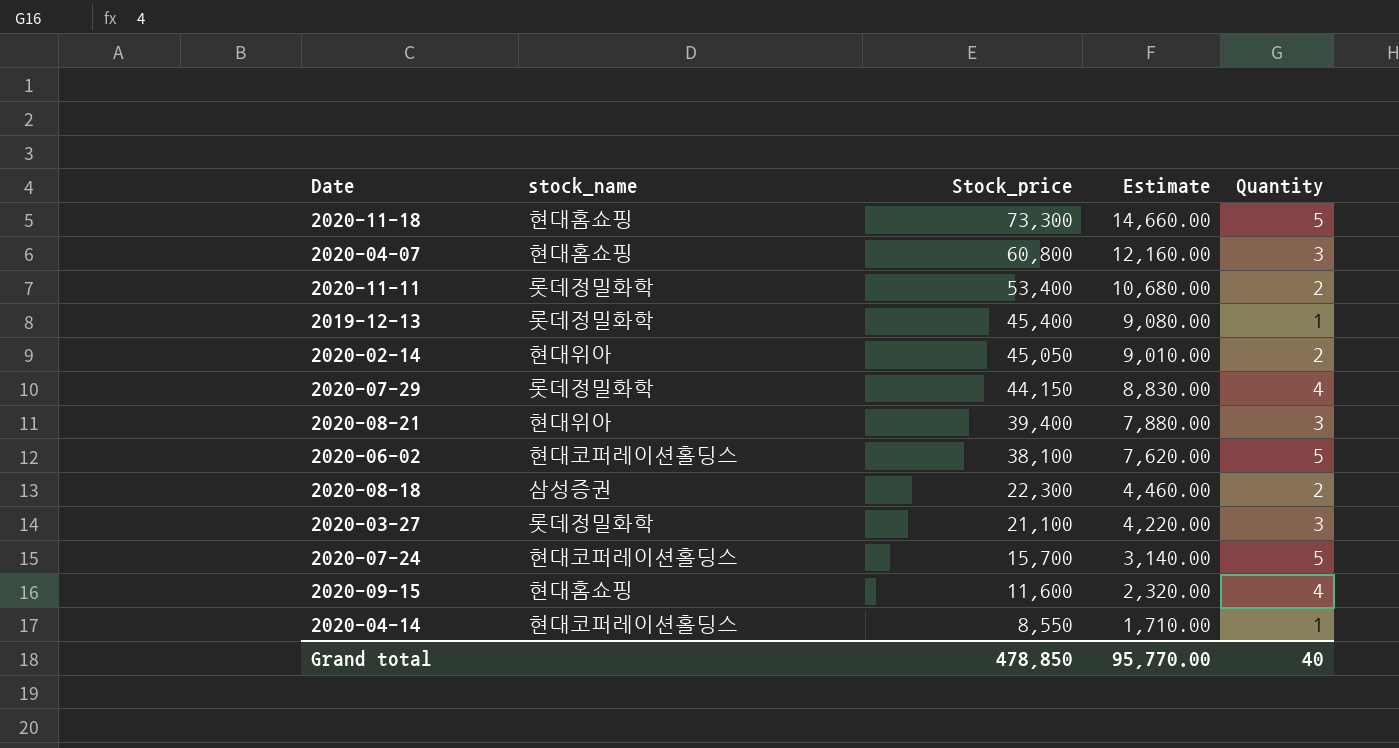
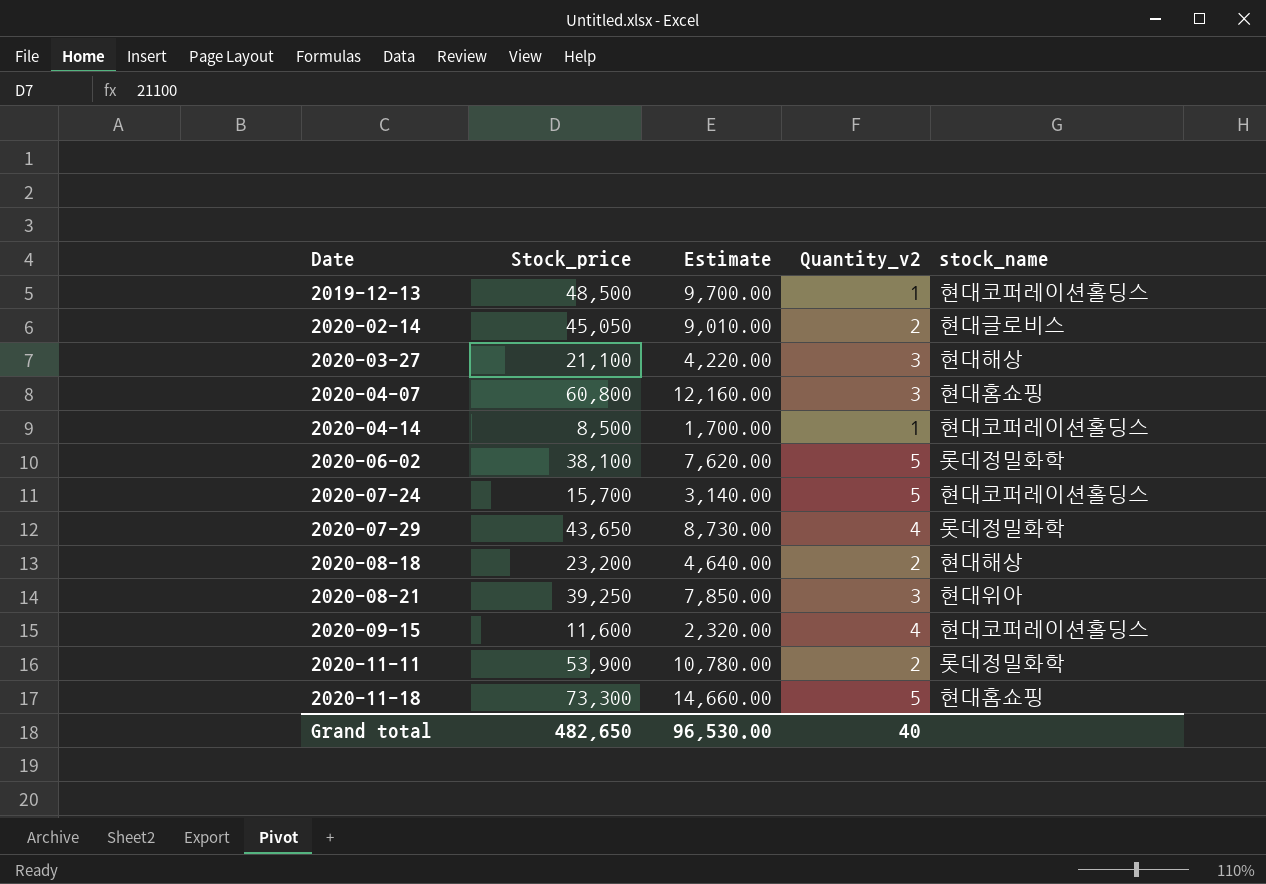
row order: Stock_price descending -> Date ascending
column name: Quantity -> Quantity_v2
column stock_name | position: 2 -> 5
2019-12-13 | Stock_price: 45,400 -> 48,500
2019-12-13 | Estimate: 9,080.00 -> 9,700.00
2019-12-13 | stock_name: 롯데정밀화학 -> 현대코퍼레이션홀딩스
2020-02-14 | stock_name: 현대위아 -> 현대글로비스
2020-03-27 | stock_name: 롯데정밀화학 -> 현대해상
2020-04-14 | Stock_price: 8,550 -> 8,500
2020-04-14 | Estimate: 1,710.00 -> 1,700.00
2020-06-02 | stock_name: 현대코퍼레이션홀딩스 -> 롯데정밀화학
2020-07-29 | Stock_price: 44,150 -> 43,650
2020-07-29 | Estimate: 8,830.00 -> 8,730.00
2020-08-18 | Stock_price: 22,300 -> 23,200
2020-08-18 | Estimate: 4,460.00 -> 4,640.00
2020-08-18 | stock_name: 삼성증권 -> 현대해상
2020-08-21 | Stock_price: 39,400 -> 39,250
2020-08-21 | Estimate: 7,880.00 -> 7,850.00
2020-09-15 | stock_name: 현대홈쇼핑 -> 현대코퍼레이션홀딩스
2020-11-11 | Stock_price: 53,400 -> 53,900
2020-11-11 | Estimate: 10,680.00 -> 10,780.00
Grand total | Stock_price: 478,850 -> 482,650
Grand total | Estimate: 95,770.00 -> 96,530.00

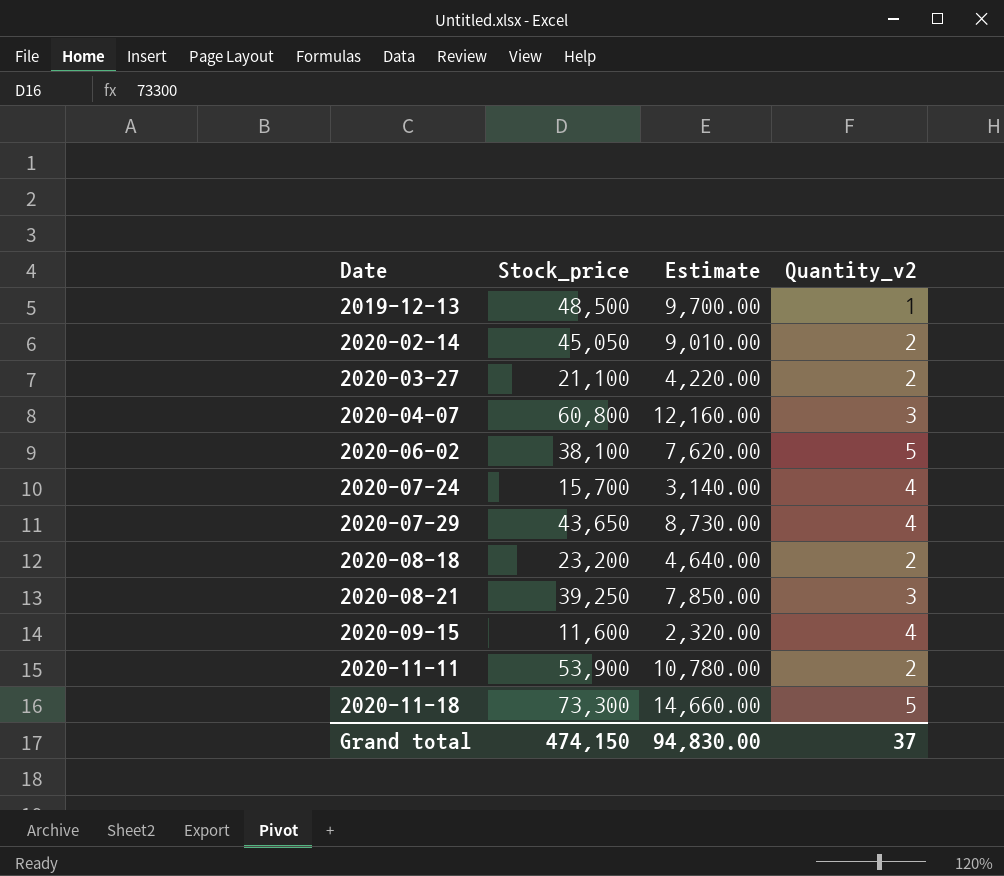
column stock_name | position: 5 -> none
row 2020-04-14: 8,500 | 1,700.00 | 1 | 현대코퍼레이션홀딩스 -> none
2020-03-27 | Quantity_v2: 3 -> 2
2020-07-24 | Quantity_v2: 5 -> 4
Grand total | Stock_price: 482,650 -> 474,150
Grand total | Estimate: 96,530.00 -> 94,830.00
Grand total | Quantity_v2: 40 -> 37

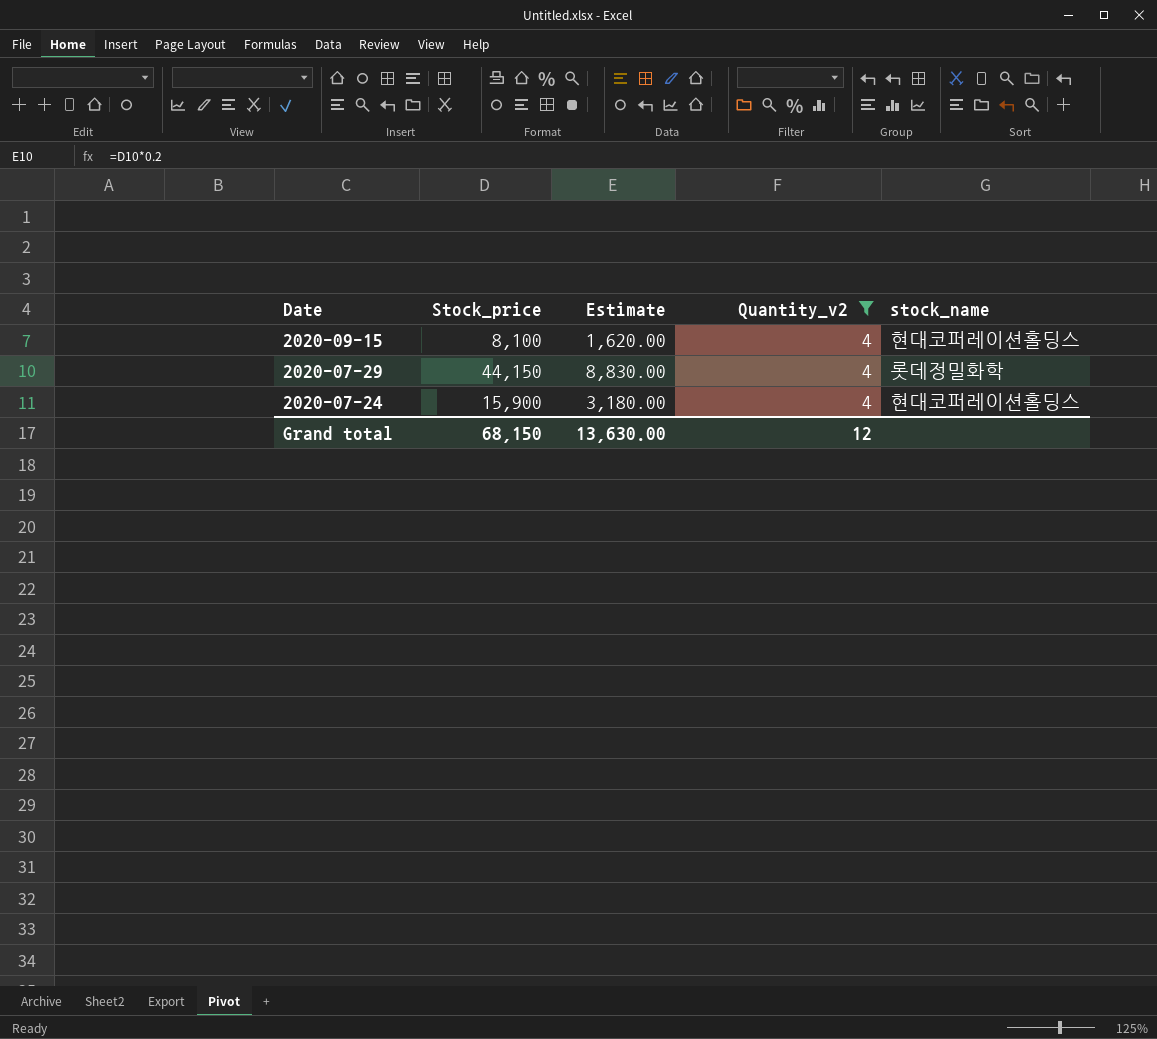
filter: none -> Quantity_v2 = 4
row order: Date ascending -> Date descending
column stock_name | position: none -> 5
2020-09-15 | Stock_price: 11,600 -> 8,100
2020-09-15 | Estimate: 2,320.00 -> 1,620.00
2020-07-29 | Stock_price: 43,650 -> 44,150
2020-07-29 | Estimate: 8,730.00 -> 8,830.00
2020-07-24 | Stock_price: 15,700 -> 15,900
2020-07-24 | Estimate: 3,140.00 -> 3,180.00
Grand total | Stock_price: 474,150 -> 68,150
Grand total | Estimate: 94,830.00 -> 13,630.00
Grand total | Quantity_v2: 37 -> 12

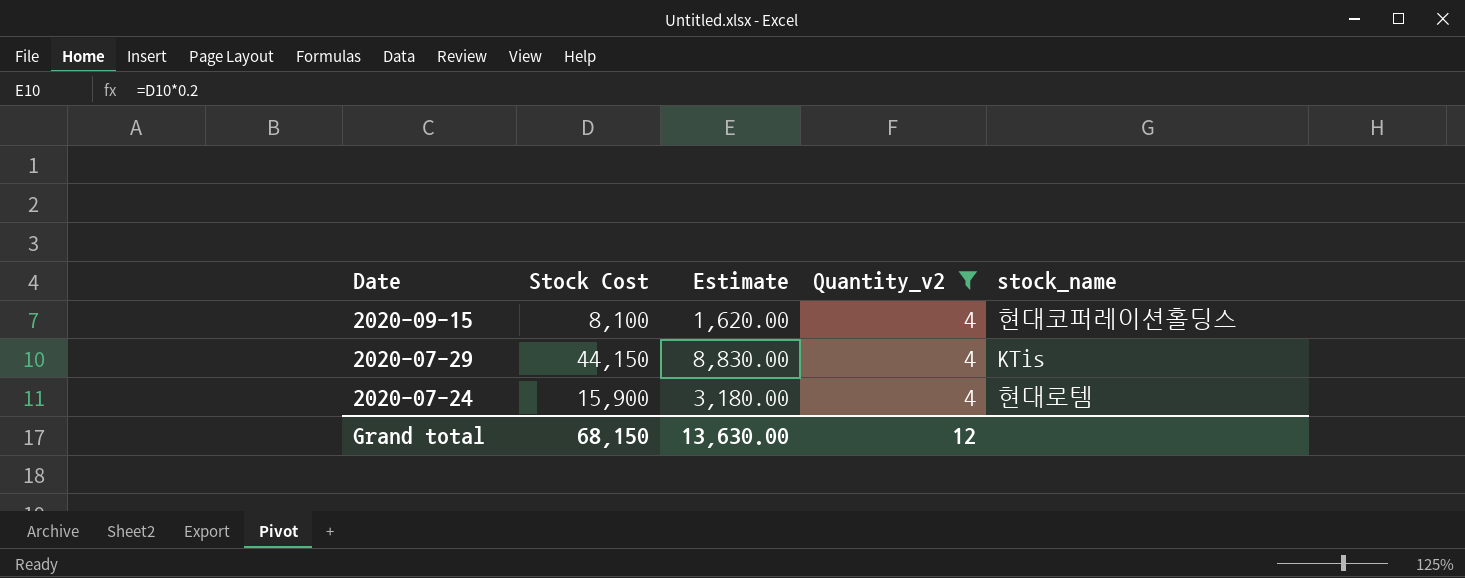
column name: Stock_price -> Stock Cost
2020-07-29 | stock_name: 롯데정밀화학 -> KTis
2020-07-24 | stock_name: 현대코퍼레이션홀딩스 -> 현대로템

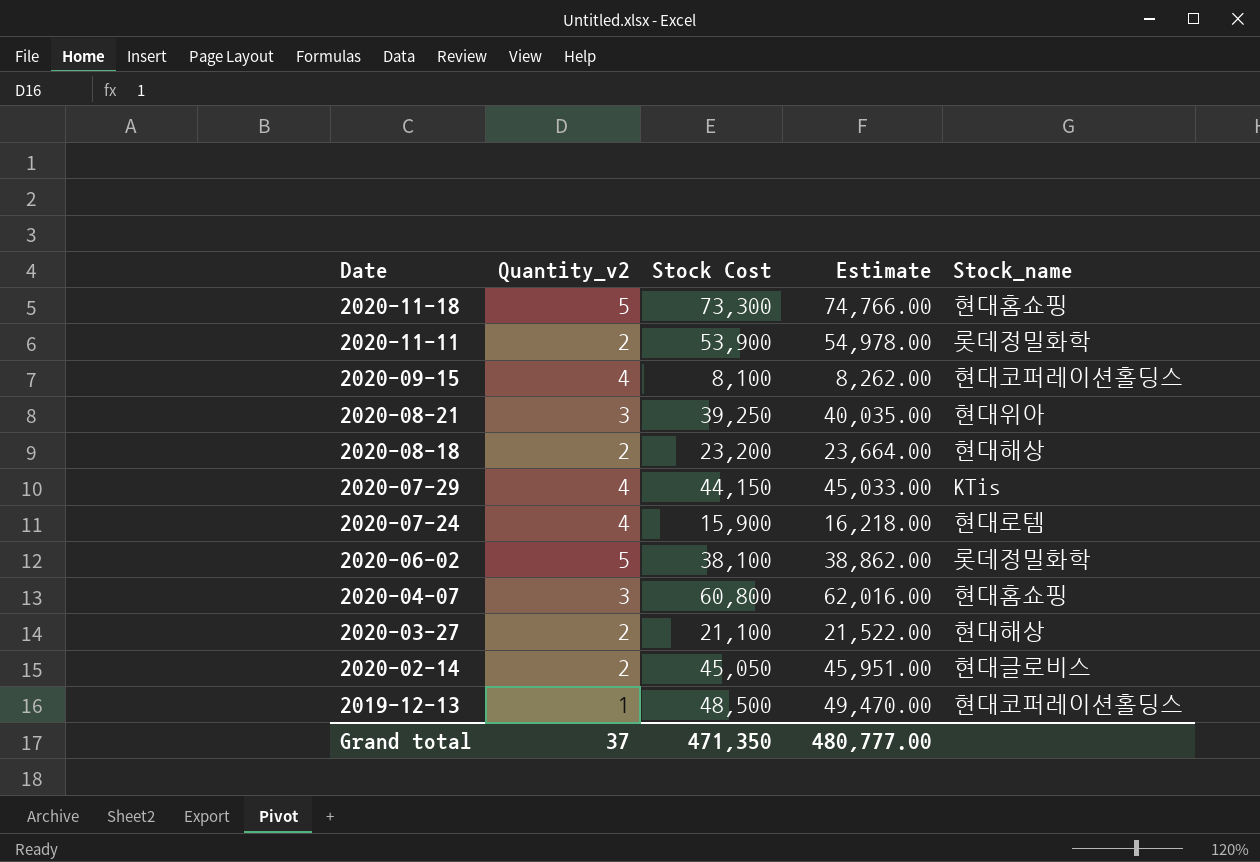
filter: Quantity_v2 = 4 -> none
column Quantity_v2 | position: 4 -> 2
column Estimate | formula: [Stock Cost] * 0.2 -> [Stock Cost] * 1.02
column name: stock_name -> Stock_name
Grand total | Quantity_v2: 12 -> 37
Grand total | Stock Cost: 68,150 -> 471,350
Grand total | Estimate: 13,630.00 -> 480,777.00

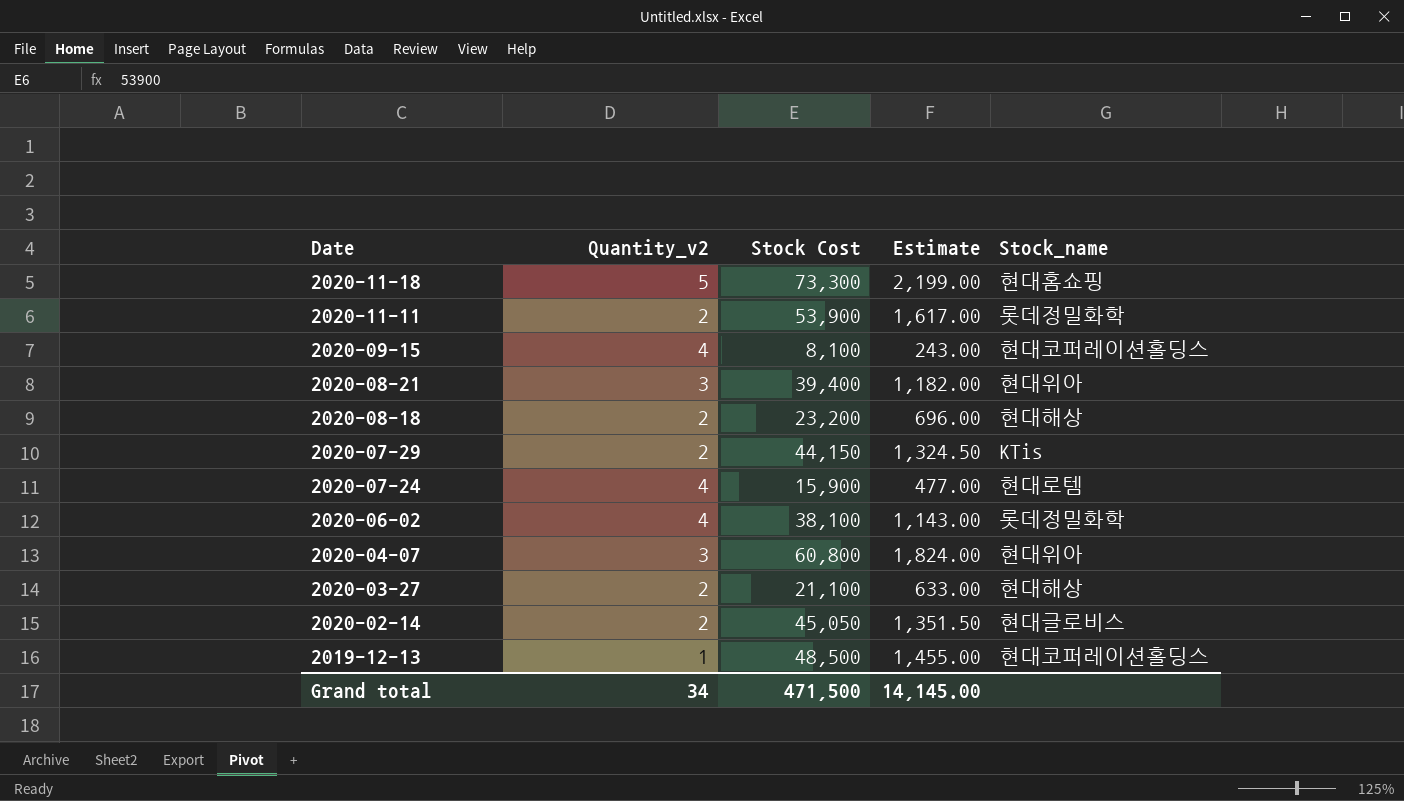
column Estimate | formula: [Stock Cost] * 1.02 -> [Stock Cost] * 0.03
2020-08-21 | Stock Cost: 39,250 -> 39,400
2020-07-29 | Quantity_v2: 4 -> 2
2020-06-02 | Quantity_v2: 5 -> 4
2020-04-07 | Stock_name: 현대홈쇼핑 -> 현대위아
Grand total | Quantity_v2: 37 -> 34
Grand total | Stock Cost: 471,350 -> 471,500
Grand total | Estimate: 480,777.00 -> 14,145.00

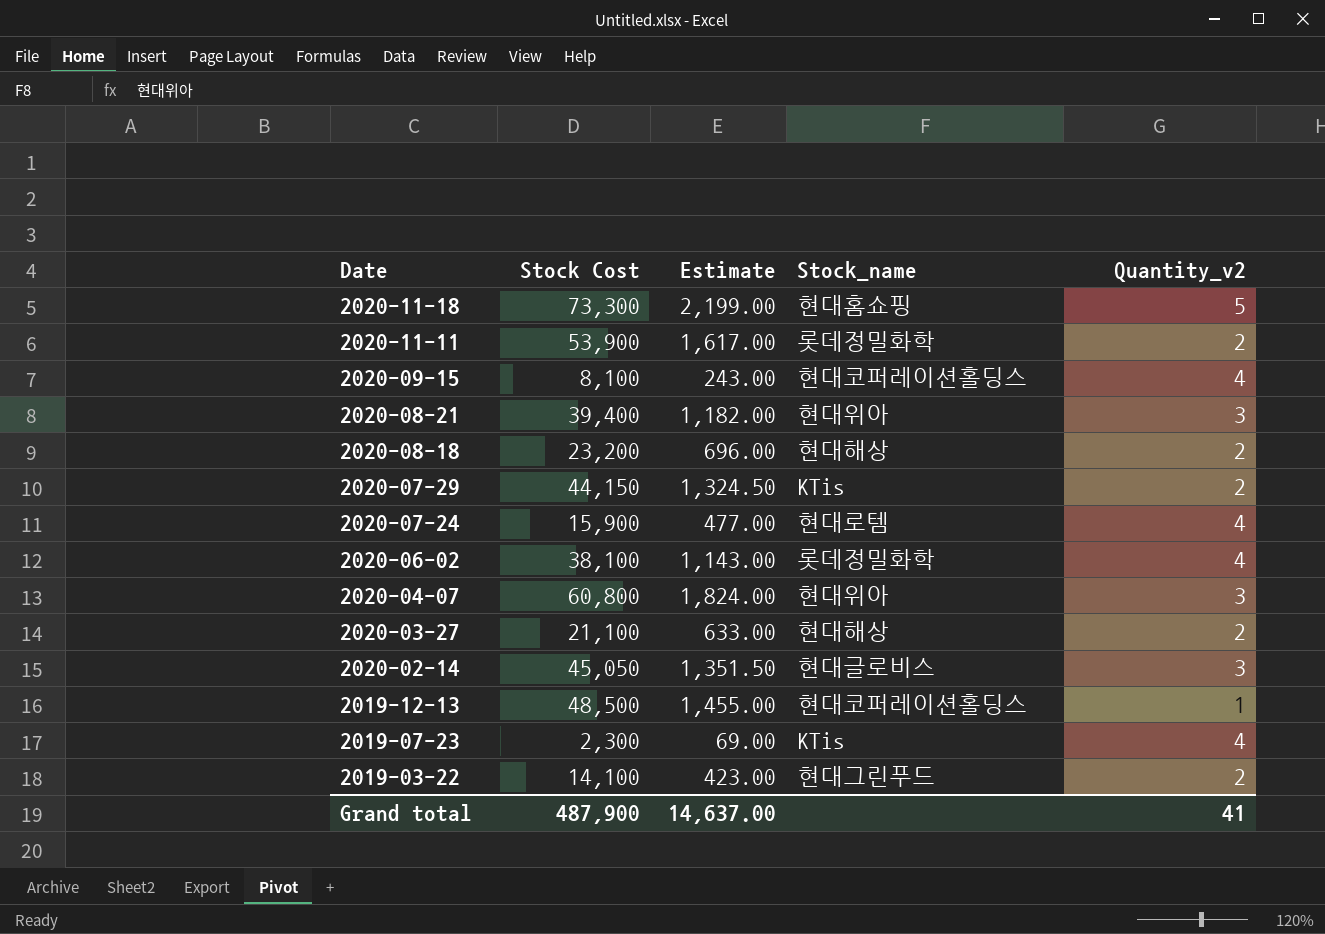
column Quantity_v2 | position: 2 -> 5
2020-02-14 | Quantity_v2: 2 -> 3
row 2019-07-23: none -> 2,300 | 69.00 | KTis | 4
row 2019-03-22: none -> 14,100 | 423.00 | 현대그린푸드 | 2
Grand total | Stock Cost: 471,500 -> 487,900
Grand total | Estimate: 14,145.00 -> 14,637.00
Grand total | Quantity_v2: 34 -> 41

